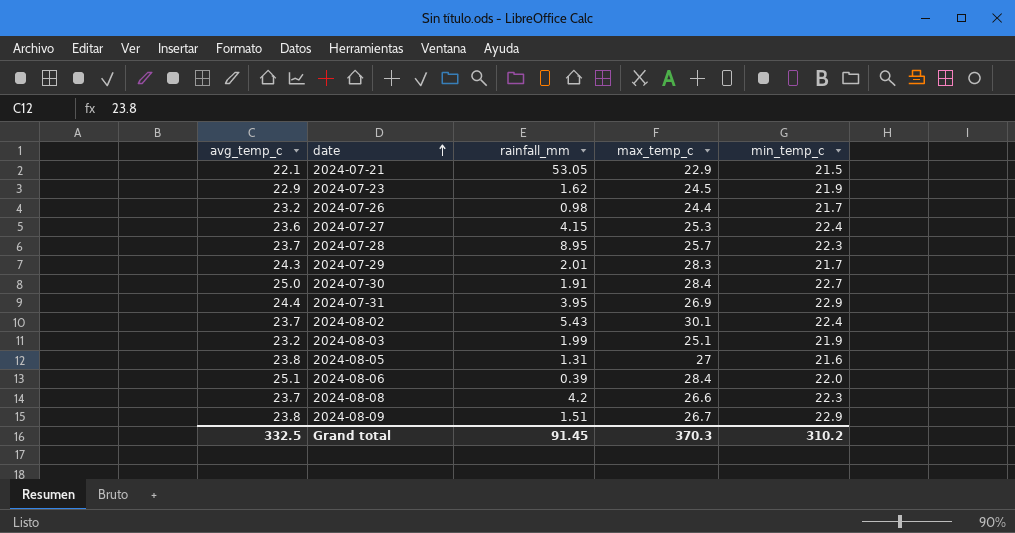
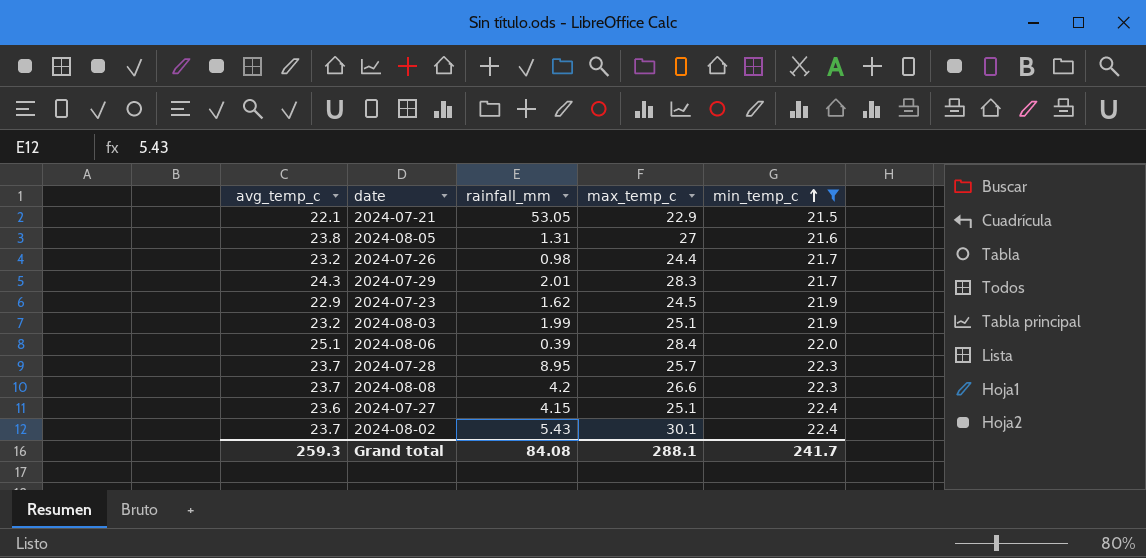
filter: none -> min_temp_c <= 22.4
row order: date ascending -> min_temp_c ascending
2024-07-27 | max_temp_c: 25.3 -> 25.1
Grand total | avg_temp_c: 332.5 -> 259.3
Grand total | rainfall_mm: 91.45 -> 84.08
Grand total | max_temp_c: 370.3 -> 288.1
Grand total | min_temp_c: 310.2 -> 241.7

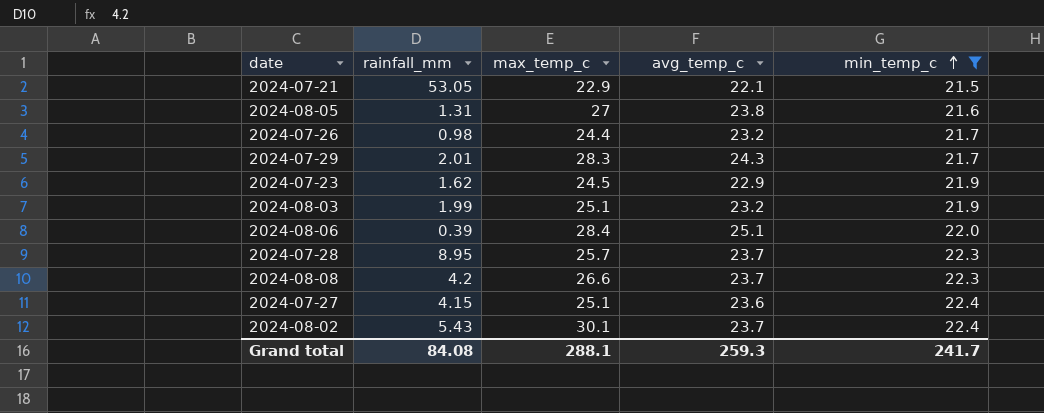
column avg_temp_c | position: 1 -> 4

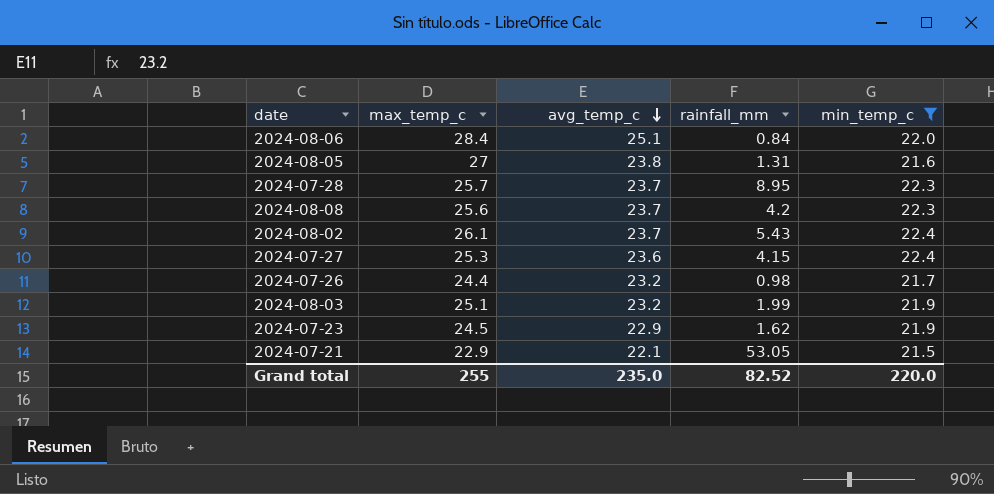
row order: min_temp_c ascending -> avg_temp_c descending
column rainfall_mm | position: 2 -> 4
row 2024-07-29: 2.01 | 28.3 | 24.3 | 21.7 -> none
2024-08-06 | rainfall_mm: 0.39 -> 0.84
2024-08-08 | max_temp_c: 26.6 -> 25.6
2024-08-02 | max_temp_c: 30.1 -> 26.1
2024-07-27 | max_temp_c: 25.1 -> 25.3
Grand total | max_temp_c: 288.1 -> 255
Grand total | avg_temp_c: 259.3 -> 235.0
Grand total | rainfall_mm: 84.08 -> 82.52
Grand total | min_temp_c: 241.7 -> 220.0

